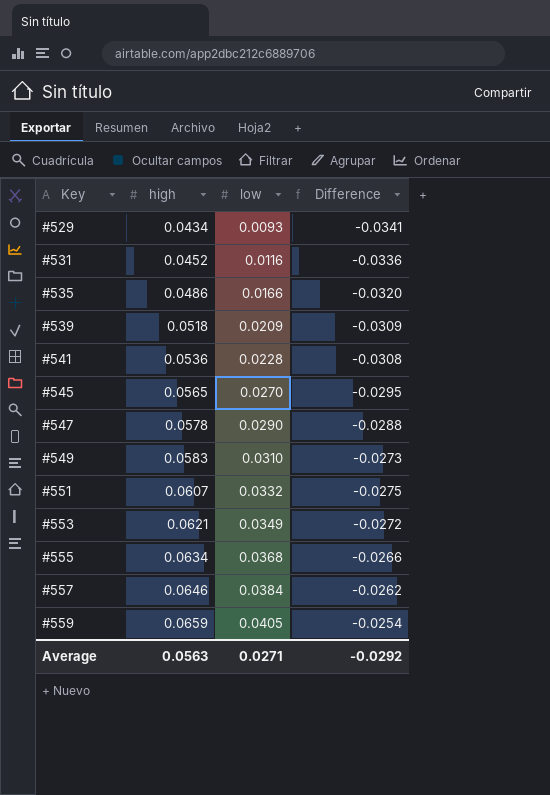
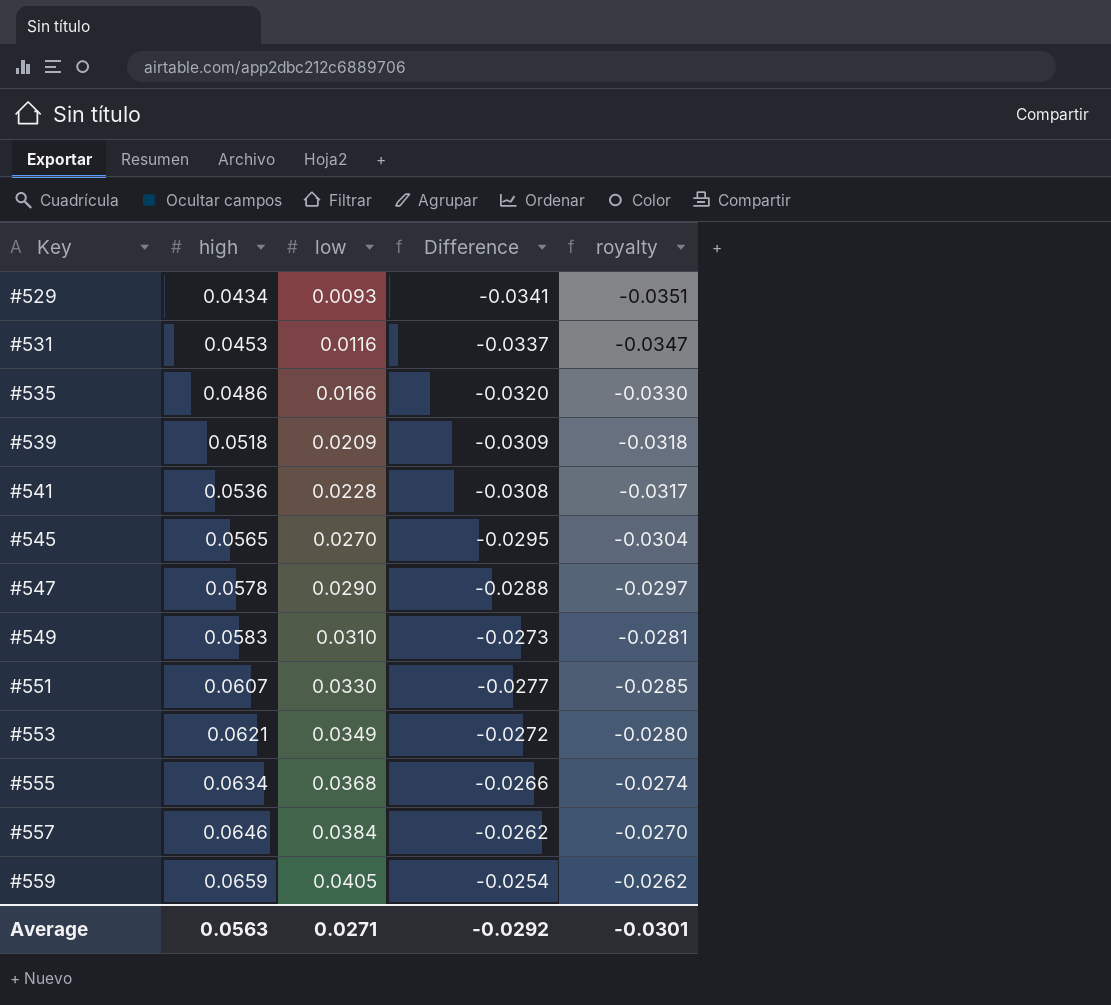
column royalty | formula: none -> [Difference] * 1.03
#531 | high: 0.0452 -> 0.0453
#531 | Difference: -0.0336 -> -0.0337
#551 | low: 0.0332 -> 0.0330
#551 | Difference: -0.0275 -> -0.0277

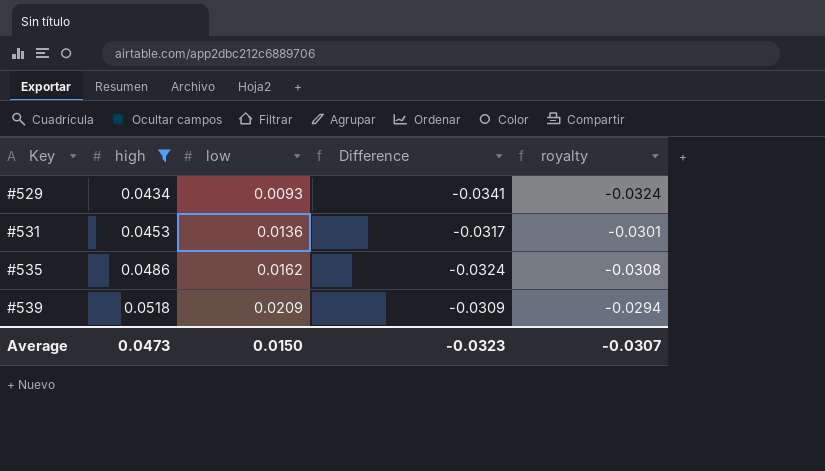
filter: none -> high <= 0.0518
column royalty | formula: [Difference] * 1.03 -> [Difference] * 0.95
#531 | low: 0.0116 -> 0.0136
#531 | Difference: -0.0337 -> -0.0317
#535 | low: 0.0166 -> 0.0162
#535 | Difference: -0.0320 -> -0.0324
Average | high: 0.0563 -> 0.0473
Average | low: 0.0271 -> 0.0150
Average | Difference: -0.0292 -> -0.0323
Average | royalty: -0.0301 -> -0.0307

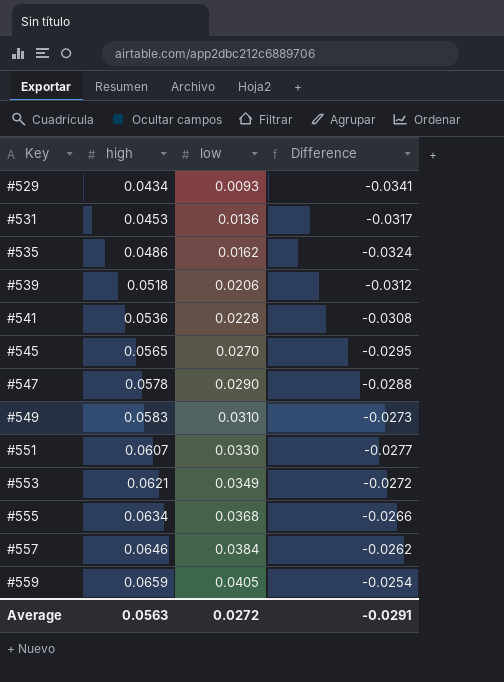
filter: high <= 0.0518 -> none
column royalty | formula: [Difference] * 0.95 -> none
#539 | low: 0.0209 -> 0.0206
#539 | Difference: -0.0309 -> -0.0312
Average | high: 0.0473 -> 0.0563
Average | low: 0.0150 -> 0.0272
Average | Difference: -0.0323 -> -0.0291

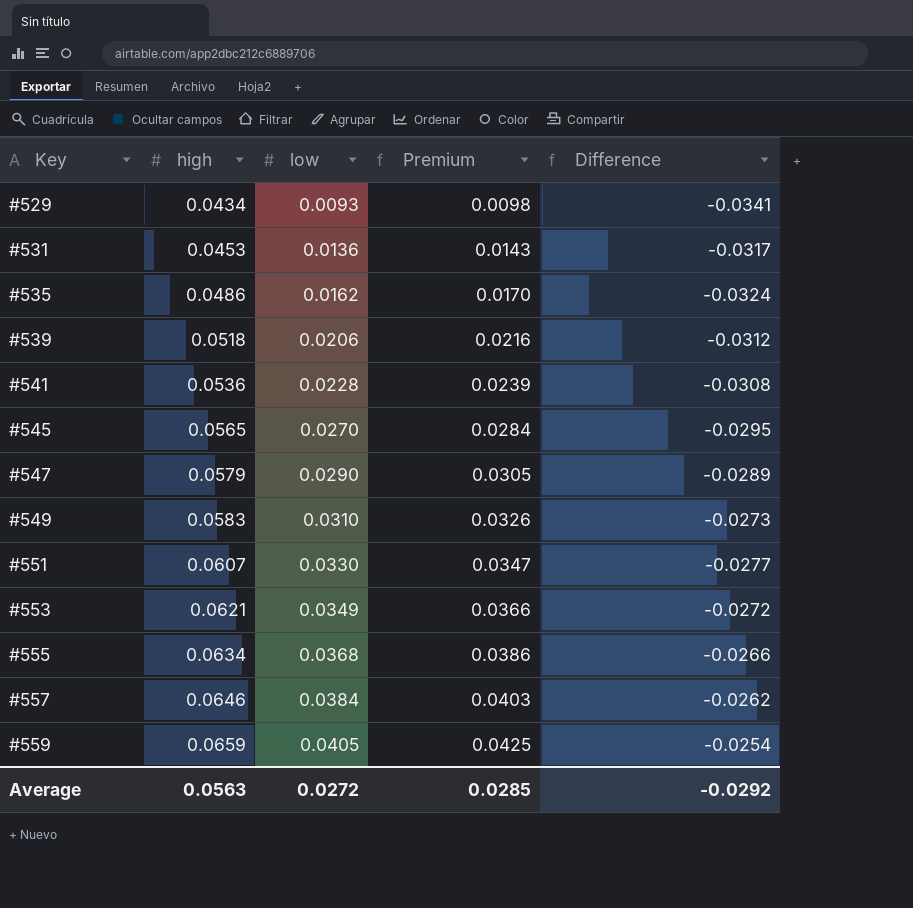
column Premium | formula: none -> [low] * 1.05
#547 | high: 0.0578 -> 0.0579
#547 | Difference: -0.0288 -> -0.0289
Average | Difference: -0.0291 -> -0.0292

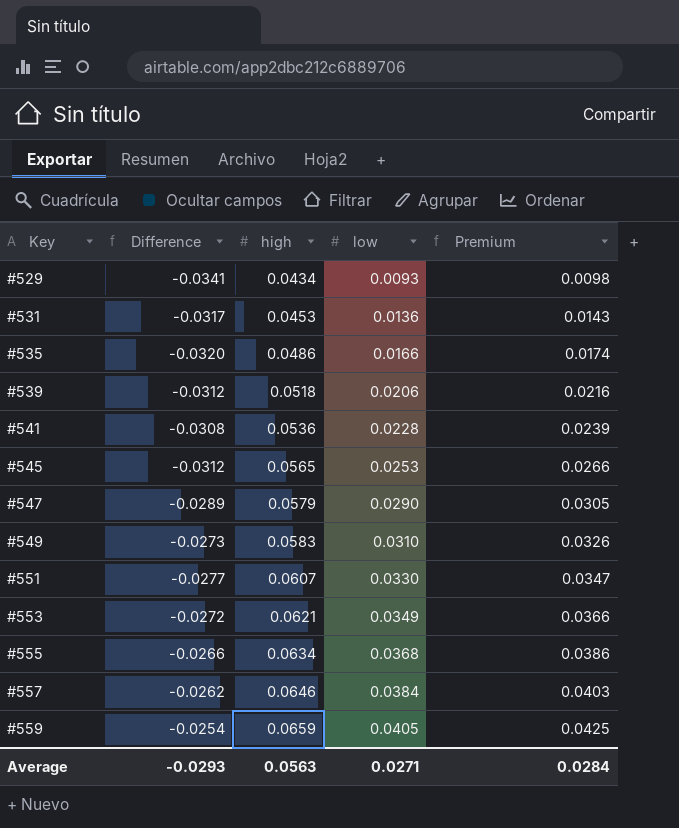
column Difference | position: 5 -> 2
#535 | Difference: -0.0324 -> -0.0320
#535 | low: 0.0162 -> 0.0166
#535 | Premium: 0.0170 -> 0.0174
#545 | Difference: -0.0295 -> -0.0312
#545 | low: 0.0270 -> 0.0253
#545 | Premium: 0.0284 -> 0.0266
Average | Difference: -0.0292 -> -0.0293
Average | low: 0.0272 -> 0.0271
Average | Premium: 0.0285 -> 0.0284

